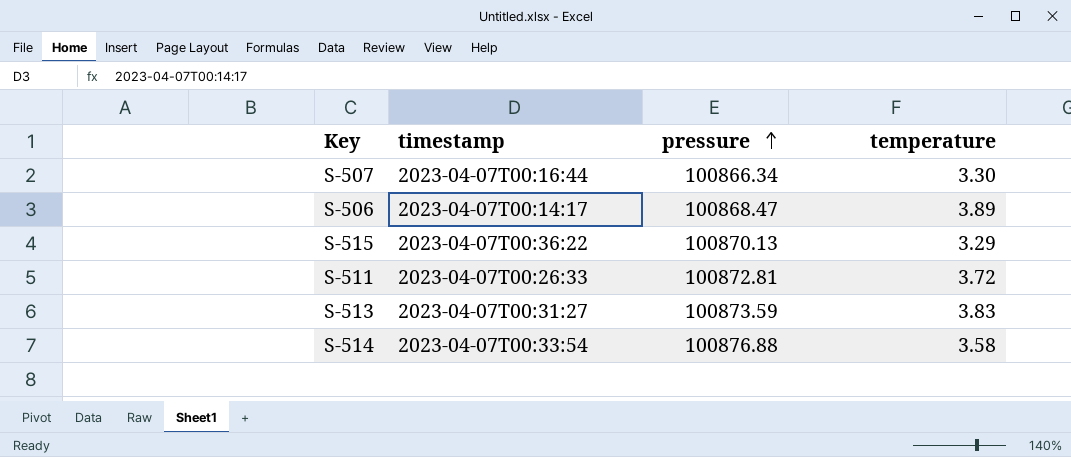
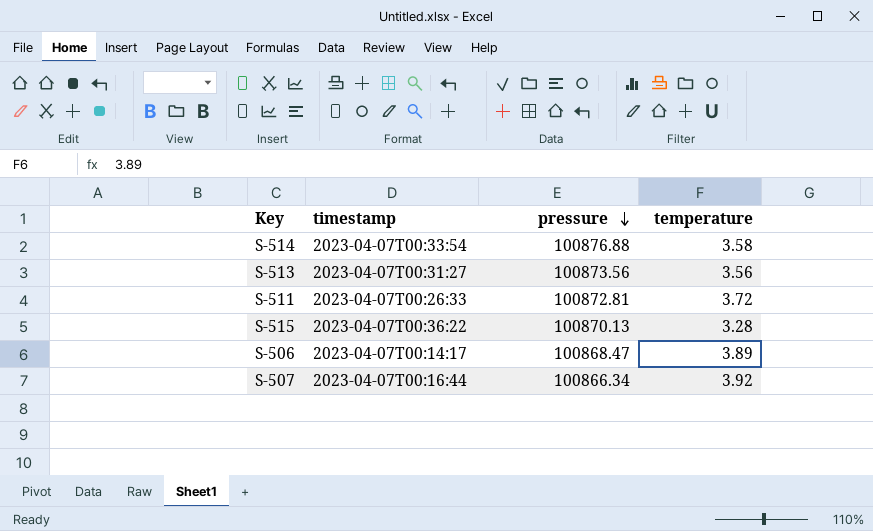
row order: pressure ascending -> pressure descending
S-513 | pressure: 100873.59 -> 100873.56
S-513 | temperature: 3.83 -> 3.56
S-515 | temperature: 3.29 -> 3.28
S-507 | temperature: 3.30 -> 3.92

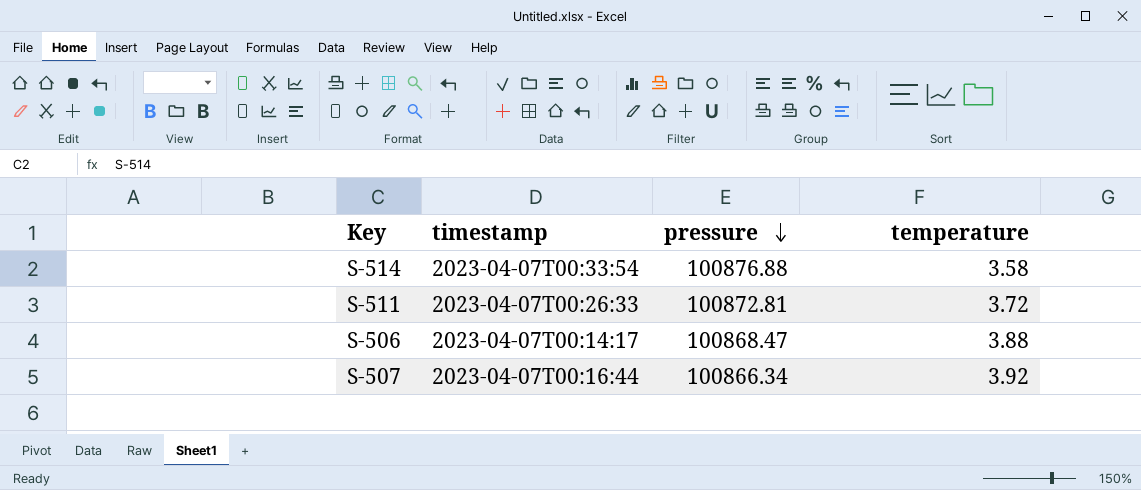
row S-513: 2023-04-07T00:31:27 | 100873.56 | 3.56 -> none
row S-515: 2023-04-07T00:36:22 | 100870.13 | 3.28 -> none
S-506 | temperature: 3.89 -> 3.88

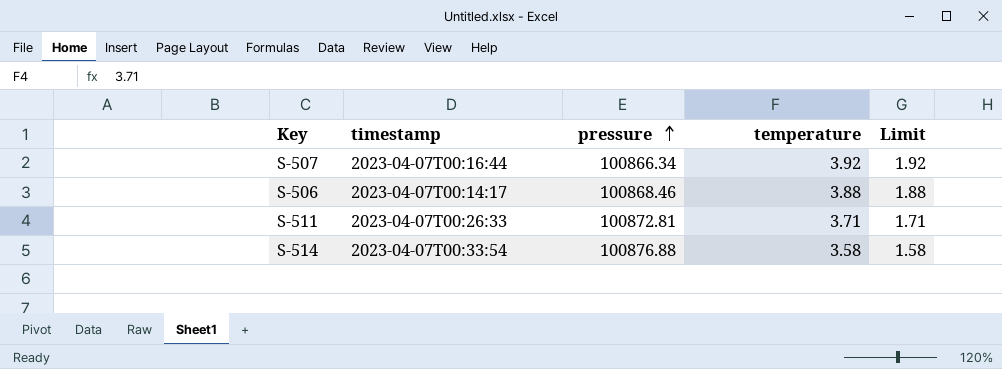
row order: pressure descending -> pressure ascending
column Limit | formula: none -> [temperature] - 2
S-506 | pressure: 100868.47 -> 100868.46
S-511 | temperature: 3.72 -> 3.71

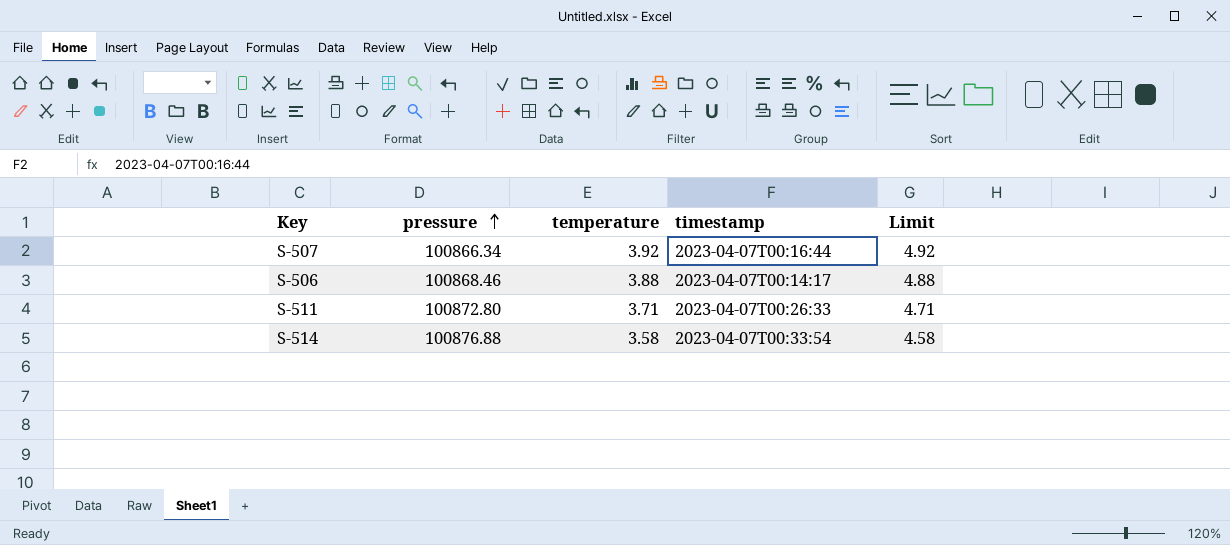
column timestamp | position: 2 -> 4
column Limit | formula: [temperature] - 2 -> [temperature] + 1
S-511 | pressure: 100872.81 -> 100872.80

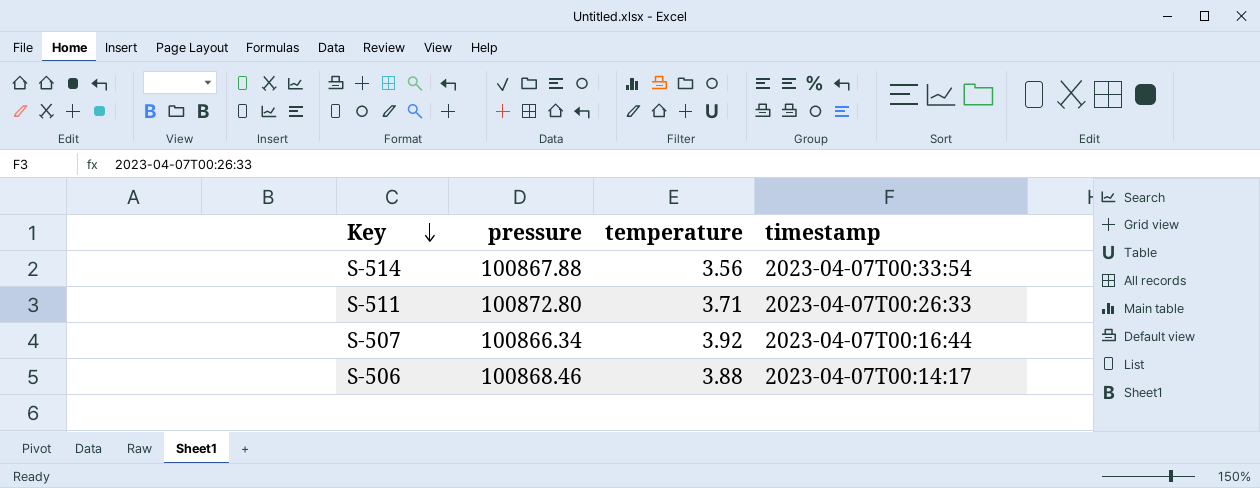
row order: pressure ascending -> Key descending
column Limit | formula: [temperature] + 1 -> none
S-514 | pressure: 100876.88 -> 100867.88
S-514 | temperature: 3.58 -> 3.56

